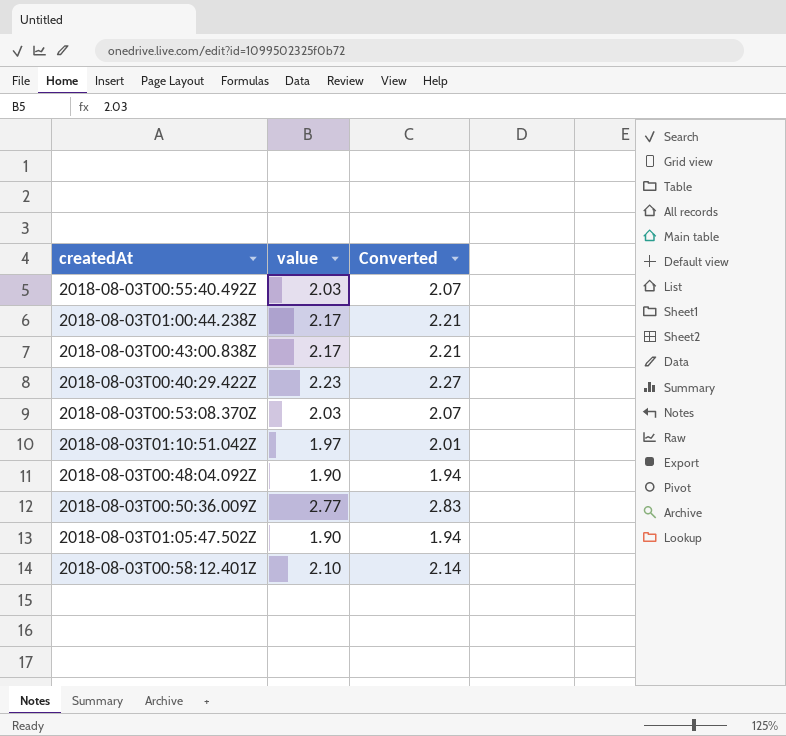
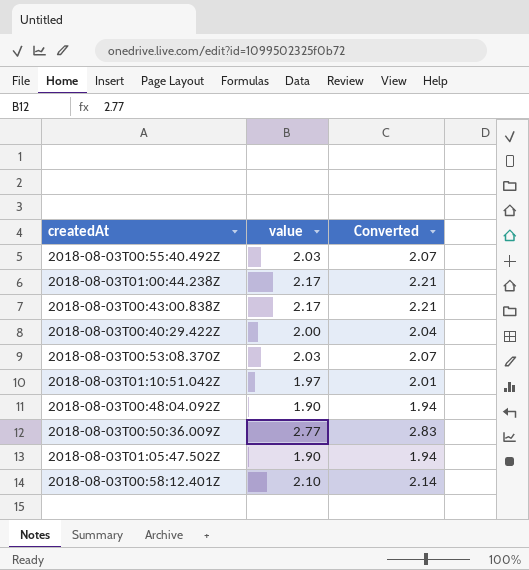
2018-08-03T00:40:29.422Z | value: 2.23 -> 2.00
2018-08-03T00:40:29.422Z | Converted: 2.27 -> 2.04

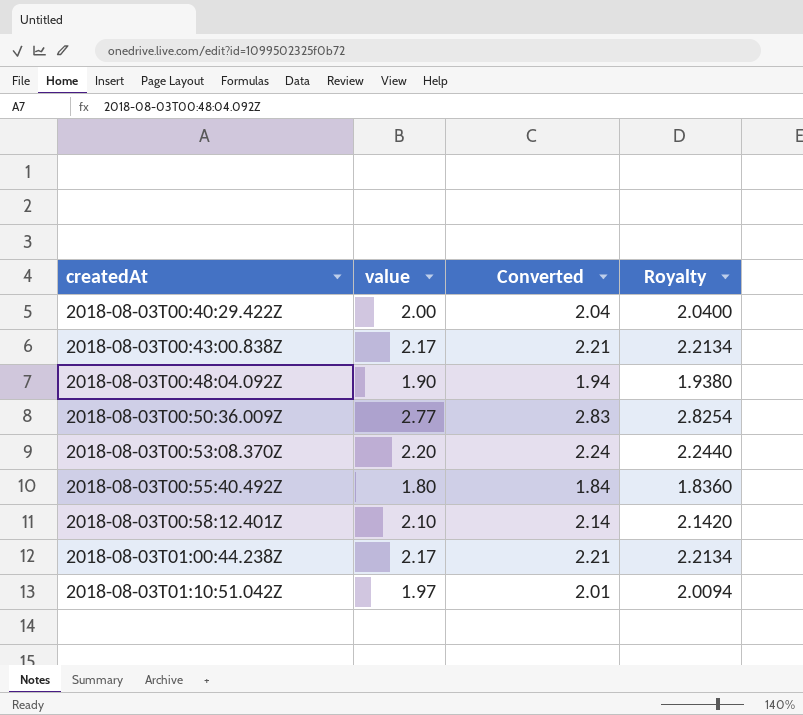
row order: none -> createdAt ascending
column Royalty | formula: none -> [value] * 1.02
row 2018-08-03T01:05:47.502Z: 1.90 | 1.94 -> none
2018-08-03T00:53:08.370Z | value: 2.03 -> 2.20
2018-08-03T00:53:08.370Z | Converted: 2.07 -> 2.24
2018-08-03T00:55:40.492Z | value: 2.03 -> 1.80
2018-08-03T00:55:40.492Z | Converted: 2.07 -> 1.84

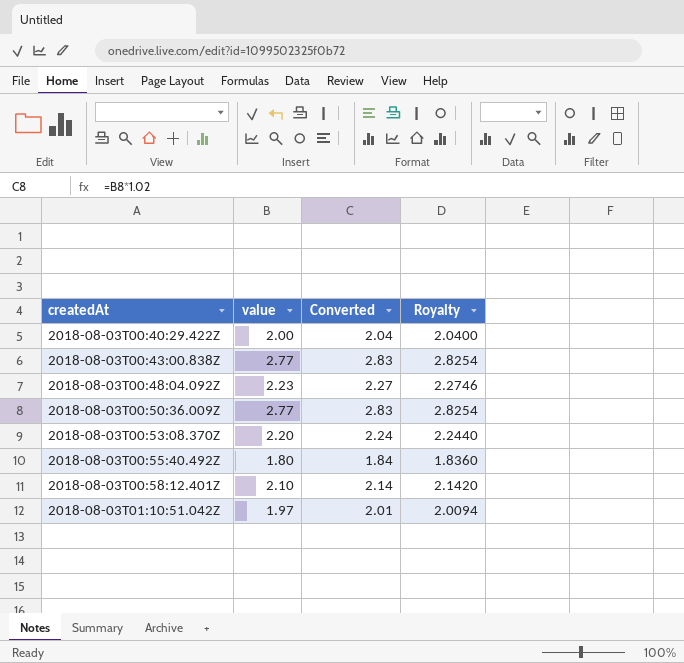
row 2018-08-03T01:00:44.238Z: 2.17 | 2.21 | 2.2134 -> none
2018-08-03T00:43:00.838Z | value: 2.17 -> 2.77
2018-08-03T00:43:00.838Z | Converted: 2.21 -> 2.83
2018-08-03T00:43:00.838Z | Royalty: 2.2134 -> 2.8254
2018-08-03T00:48:04.092Z | value: 1.90 -> 2.23
2018-08-03T00:48:04.092Z | Converted: 1.94 -> 2.27
2018-08-03T00:48:04.092Z | Royalty: 1.9380 -> 2.2746

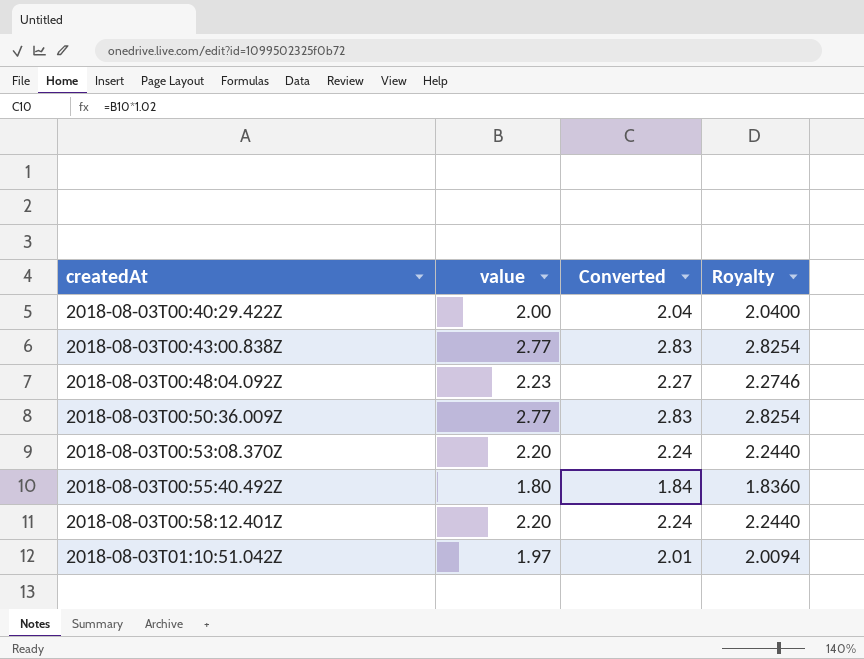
2018-08-03T00:58:12.401Z | value: 2.10 -> 2.20
2018-08-03T00:58:12.401Z | Converted: 2.14 -> 2.24
2018-08-03T00:58:12.401Z | Royalty: 2.1420 -> 2.2440

